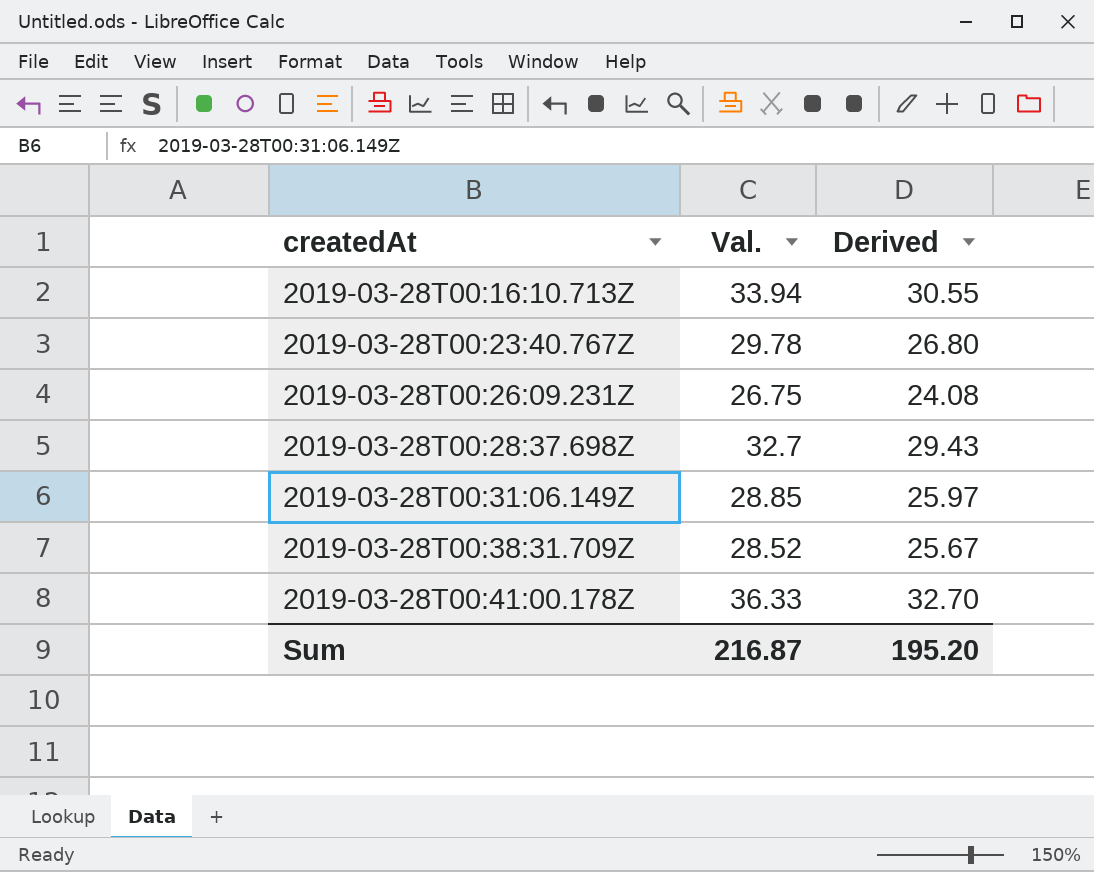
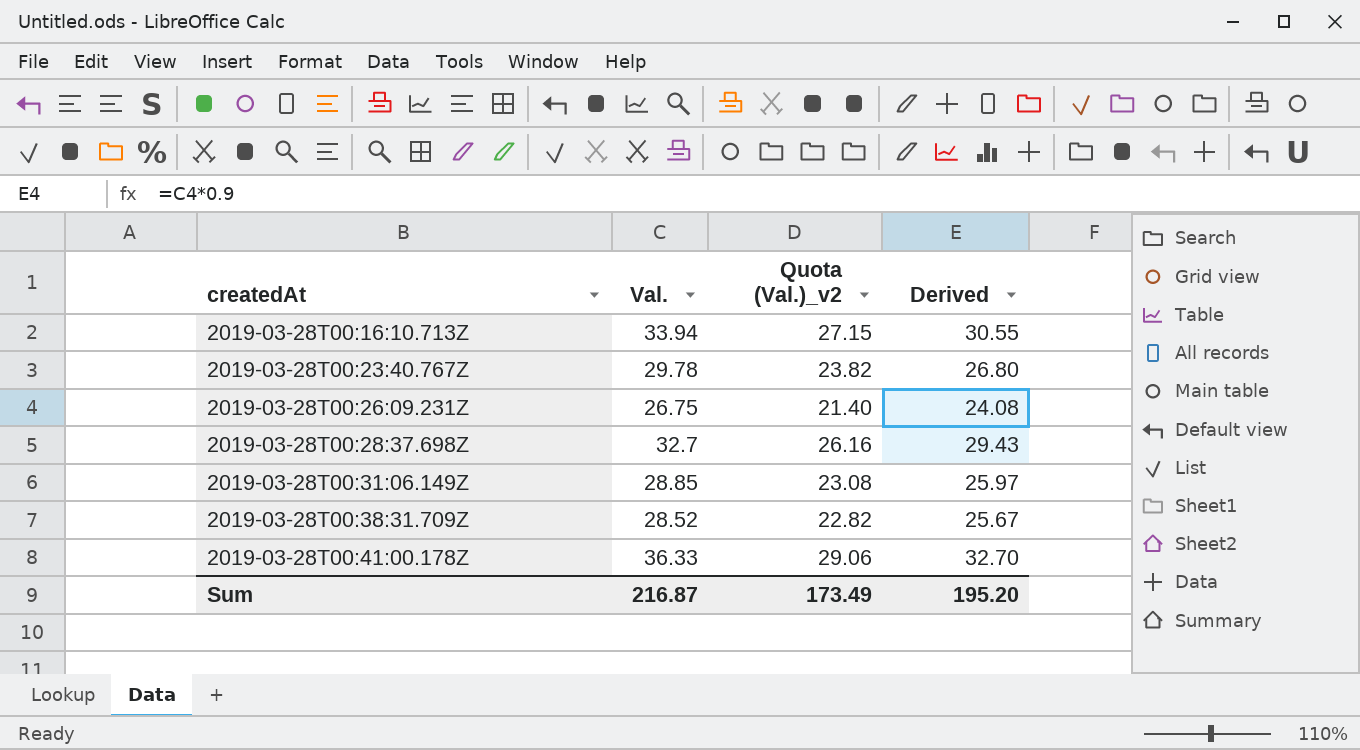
column Quota (Val.)_v2 | formula: none -> [Val.] * 0.8

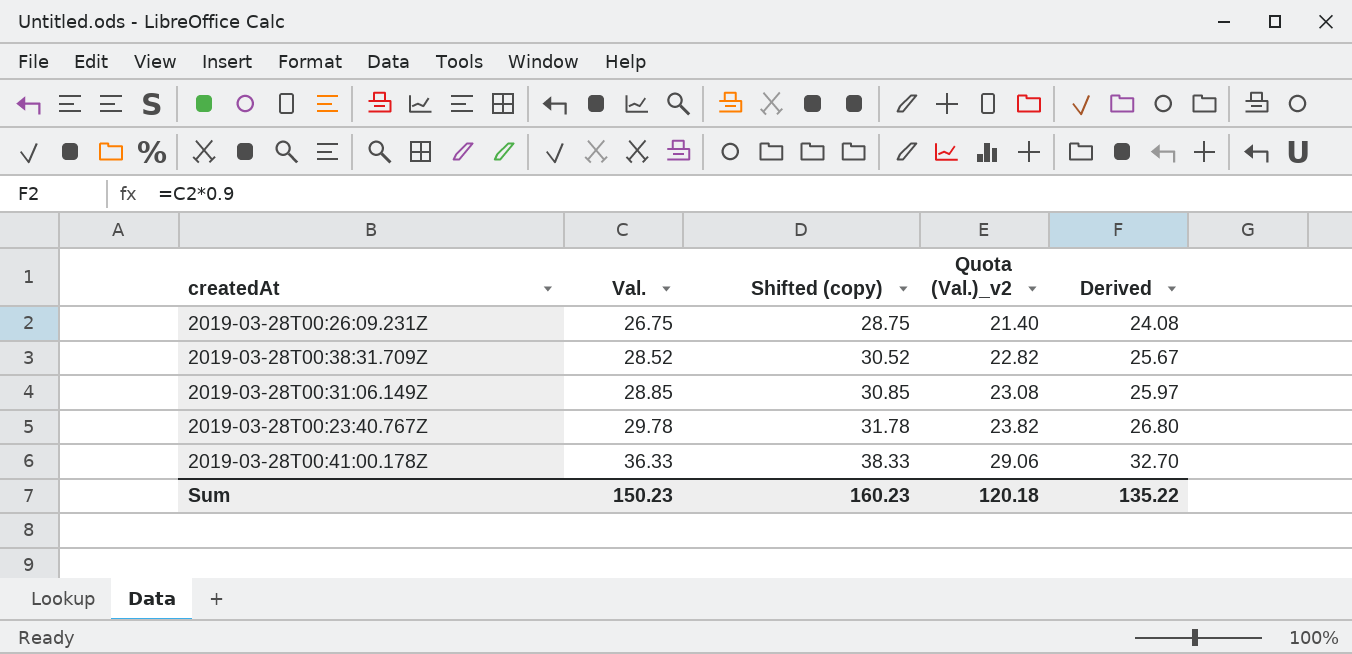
row order: createdAt ascending -> Val. ascending
column Shifted (copy) | formula: none -> [Val.] + 2
row 2019-03-28T00:16:10.713Z: 33.94 | 27.15 | 30.55 -> none
row 2019-03-28T00:28:37.698Z: 32.7 | 26.16 | 29.43 -> none
Sum | Val.: 216.87 -> 150.23
Sum | Quota (Val.)_v2: 173.49 -> 120.18
Sum | Derived: 195.20 -> 135.22

